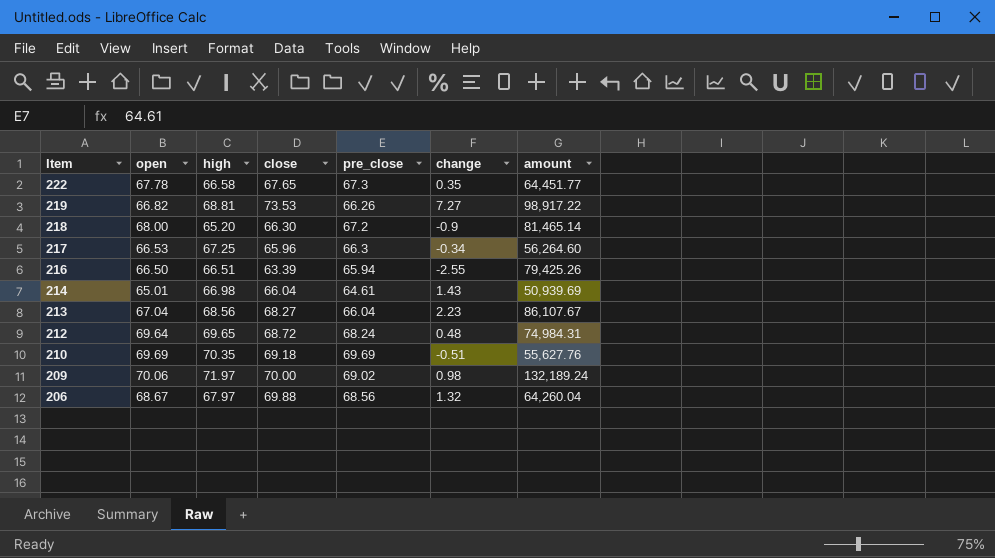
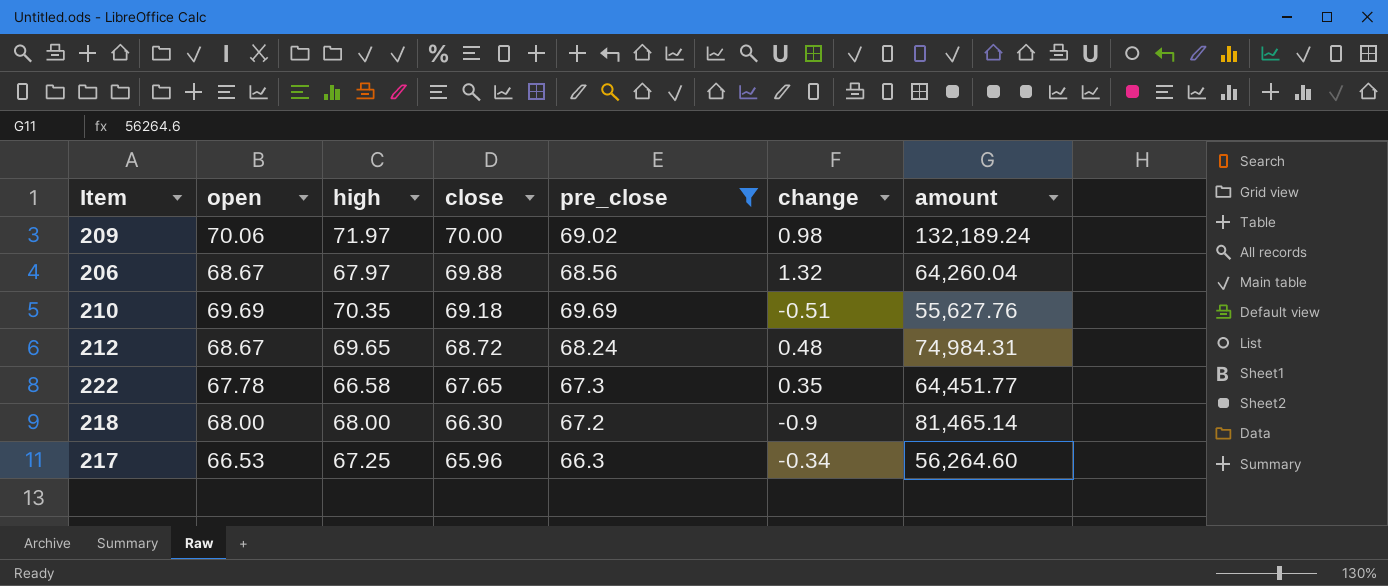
filter: none -> pre_close >= 66.3
row order: Item descending -> close descending
212 | open: 69.64 -> 68.67
218 | high: 65.20 -> 68.00

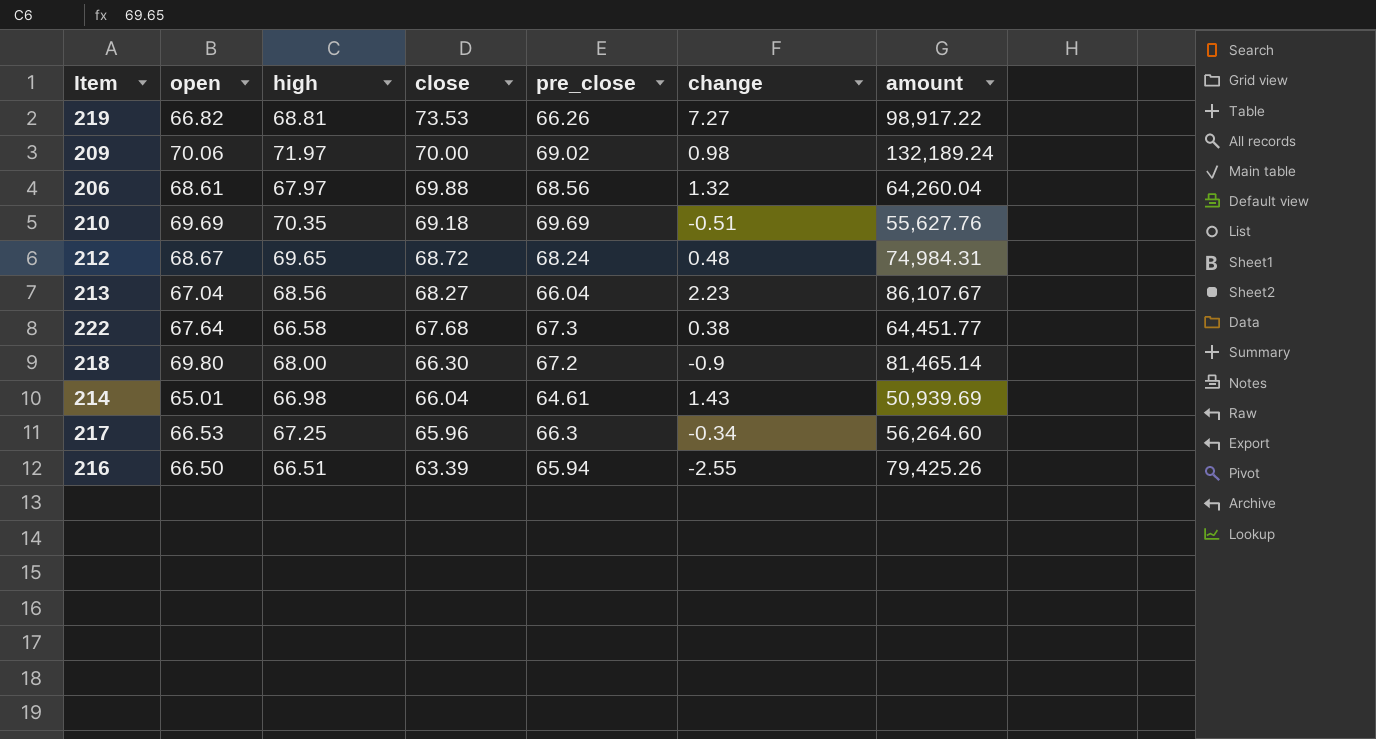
filter: pre_close >= 66.3 -> none
206 | open: 68.67 -> 68.61
222 | open: 67.78 -> 67.64
222 | close: 67.65 -> 67.68
222 | change: 0.35 -> 0.38
218 | open: 68.00 -> 69.80

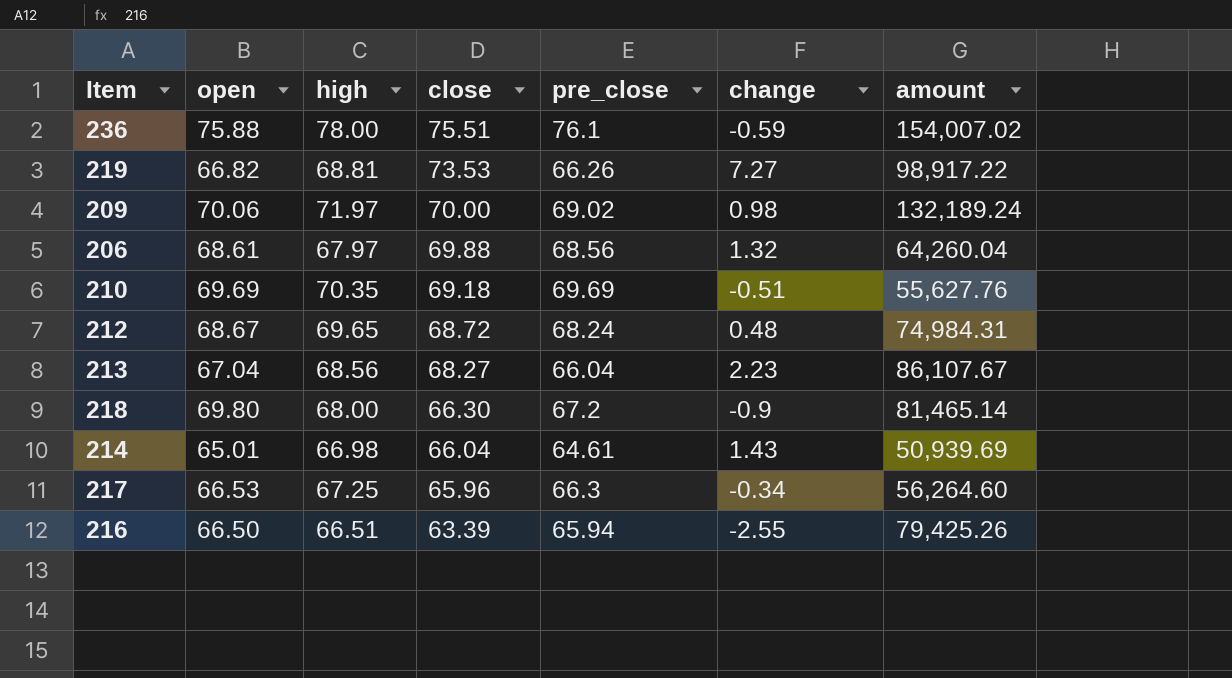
row 222: 67.64 | 66.58 | 67.68 | 67.3 | 0.38 | 64,451.77 -> none
row 236: none -> 75.88 | 78.00 | 75.51 | 76.1 | -0.59 | 154,007.02

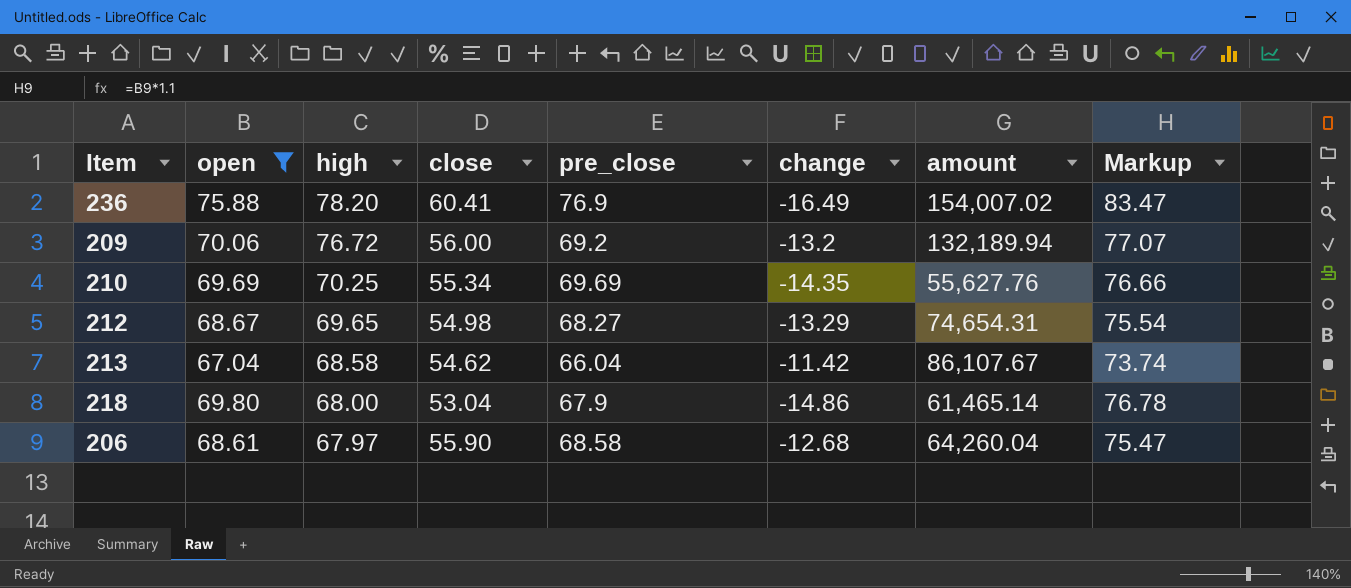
filter: none -> open >= 67.04
row order: close descending -> high descending
column Markup | formula: none -> [open] * 1.1
236 | high: 78.00 -> 78.20
236 | close: 75.51 -> 60.41
236 | pre_close: 76.1 -> 76.9
236 | change: -0.59 -> -16.49
209 | high: 71.97 -> 76.72
209 | close: 70.00 -> 56.00
209 | pre_close: 69.02 -> 69.2
209 | change: 0.98 -> -13.2
209 | amount: 132,189.24 -> 132,189.94
210 | high: 70.35 -> 70.25
210 | close: 69.18 -> 55.34
210 | change: -0.51 -> -14.35
212 | close: 68.72 -> 54.98
212 | pre_close: 68.24 -> 68.27
212 | change: 0.48 -> -13.29
212 | amount: 74,984.31 -> 74,654.31
213 | high: 68.56 -> 68.58
213 | close: 68.27 -> 54.62
213 | change: 2.23 -> -11.42
218 | close: 66.30 -> 53.04
218 | pre_close: 67.2 -> 67.9
218 | change: -0.9 -> -14.86
218 | amount: 81,465.14 -> 61,465.14
206 | close: 69.88 -> 55.90
206 | pre_close: 68.56 -> 68.58
206 | change: 1.32 -> -12.68

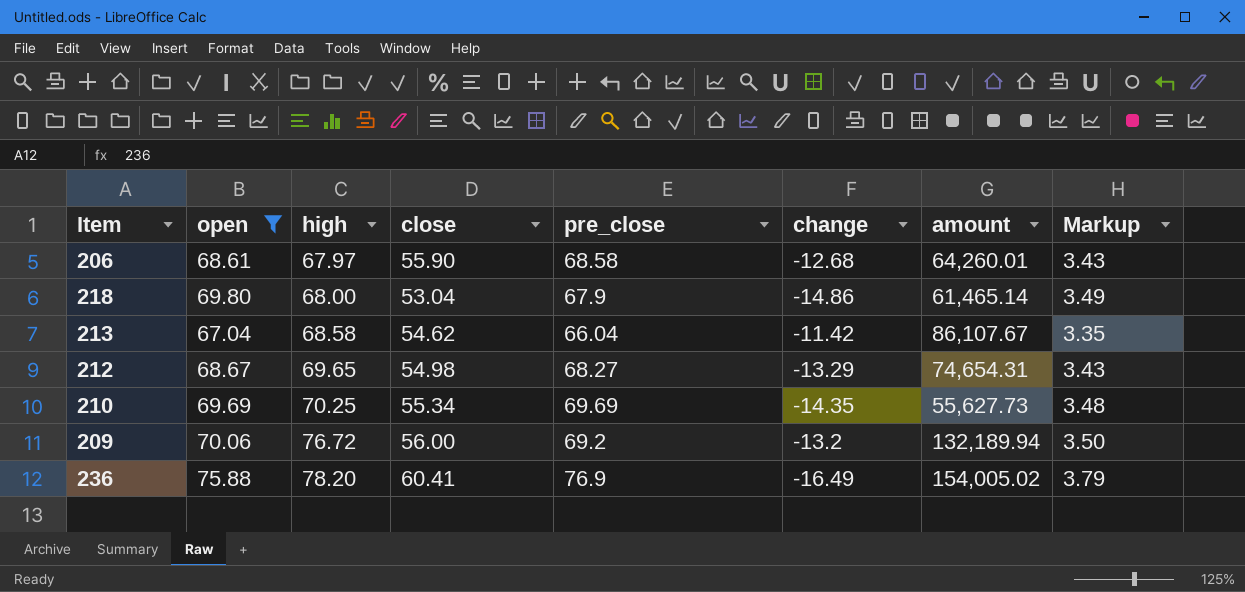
row order: high descending -> high ascending
column Markup | formula: [open] * 1.1 -> [open] * 0.05
206 | amount: 64,260.04 -> 64,260.01
210 | amount: 55,627.76 -> 55,627.73
236 | amount: 154,007.02 -> 154,005.02

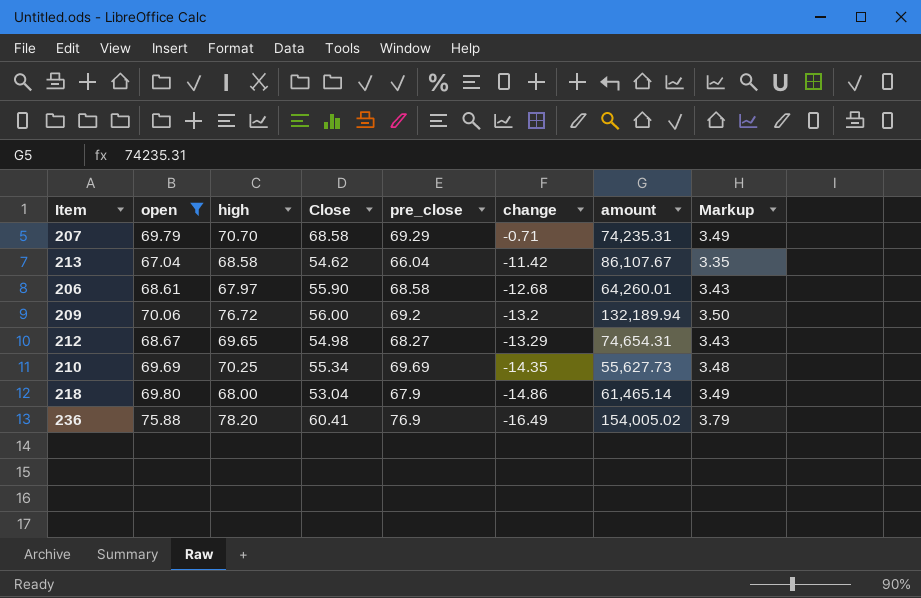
row order: high ascending -> change descending
column name: close -> Close
row 207: none -> 69.79 | 70.70 | 68.58 | 69.29 | -0.71 | 74,235.31 | 3.49

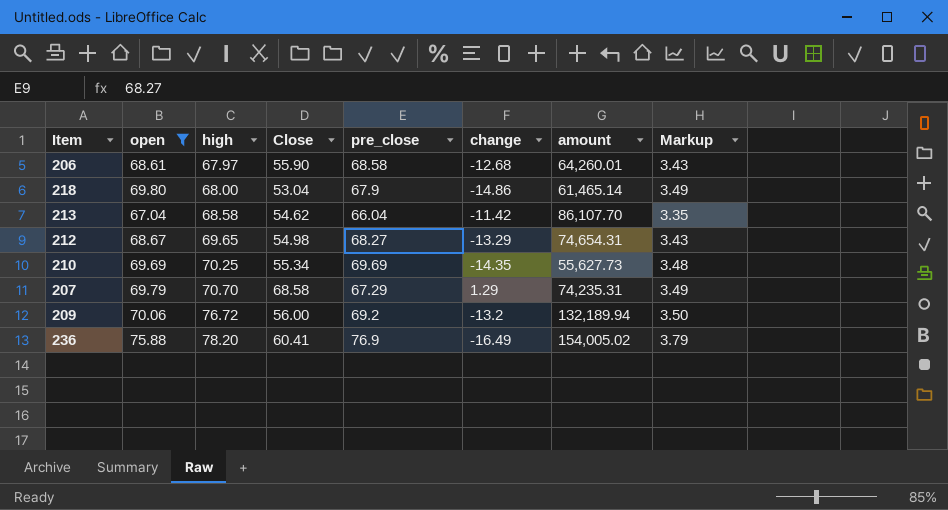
row order: change descending -> high ascending
213 | amount: 86,107.67 -> 86,107.70
207 | pre_close: 69.29 -> 67.29
207 | change: -0.71 -> 1.29

